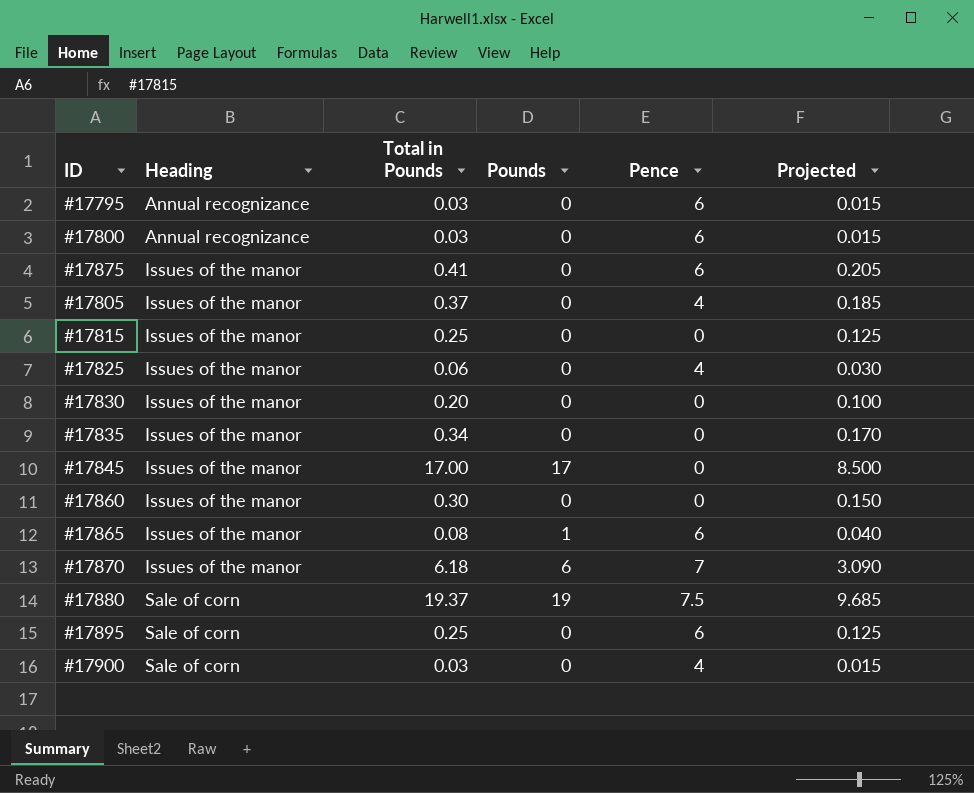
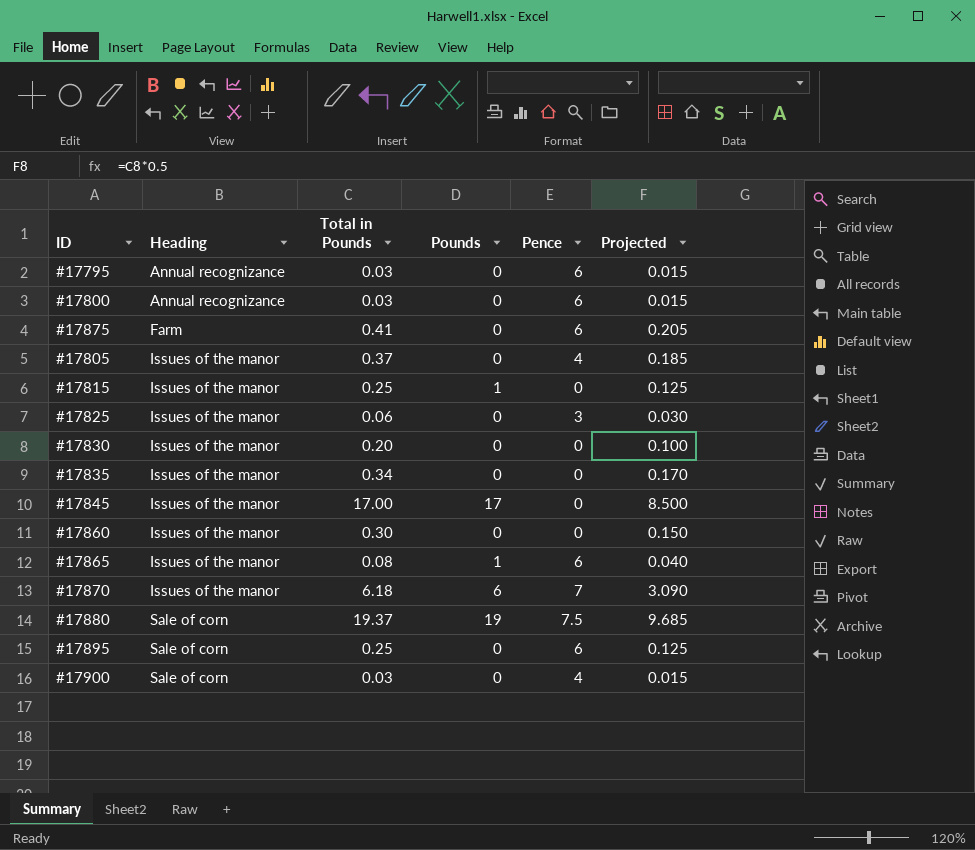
#17875 | Heading: Issues of the manor -> Farm
#17815 | Pounds: 0 -> 1
#17825 | Pence: 4 -> 3

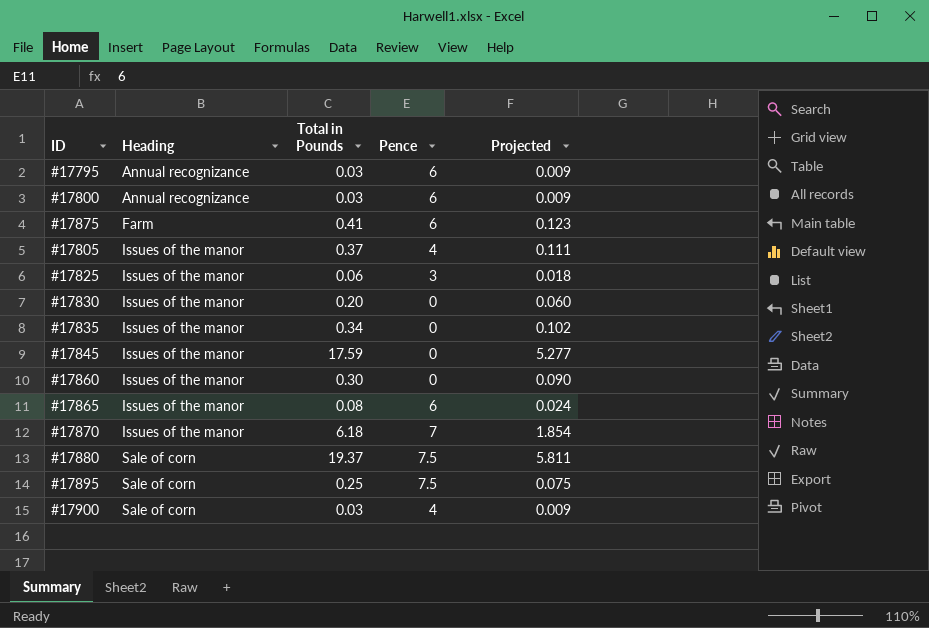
column Pounds | position: 4 -> none
column Projected | formula: [Total in Pounds] * 0.5 -> [Total in Pounds] * 0.3
row #17815: Issues of the manor | 0.25 | 1 | 0 | 0.125 -> none
#17845 | Total in Pounds: 17.00 -> 17.59
#17895 | Pence: 6 -> 7.5

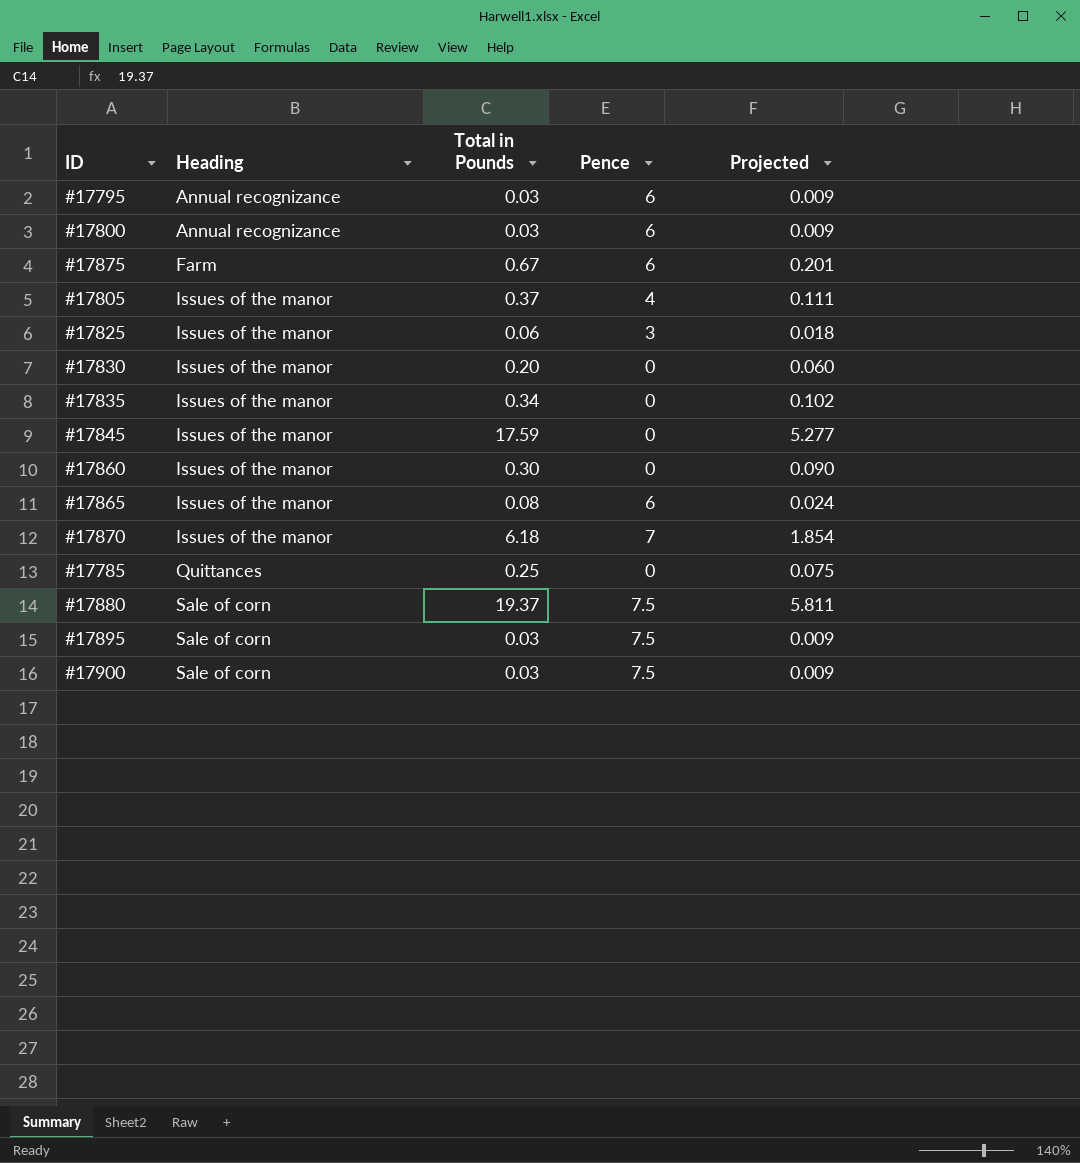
#17875 | Total in Pounds: 0.41 -> 0.67
#17875 | Projected: 0.123 -> 0.201
row #17785: none -> Quittances | 0.25 | 0 | 0.075
#17895 | Total in Pounds: 0.25 -> 0.03
#17895 | Projected: 0.075 -> 0.009
#17900 | Pence: 4 -> 7.5

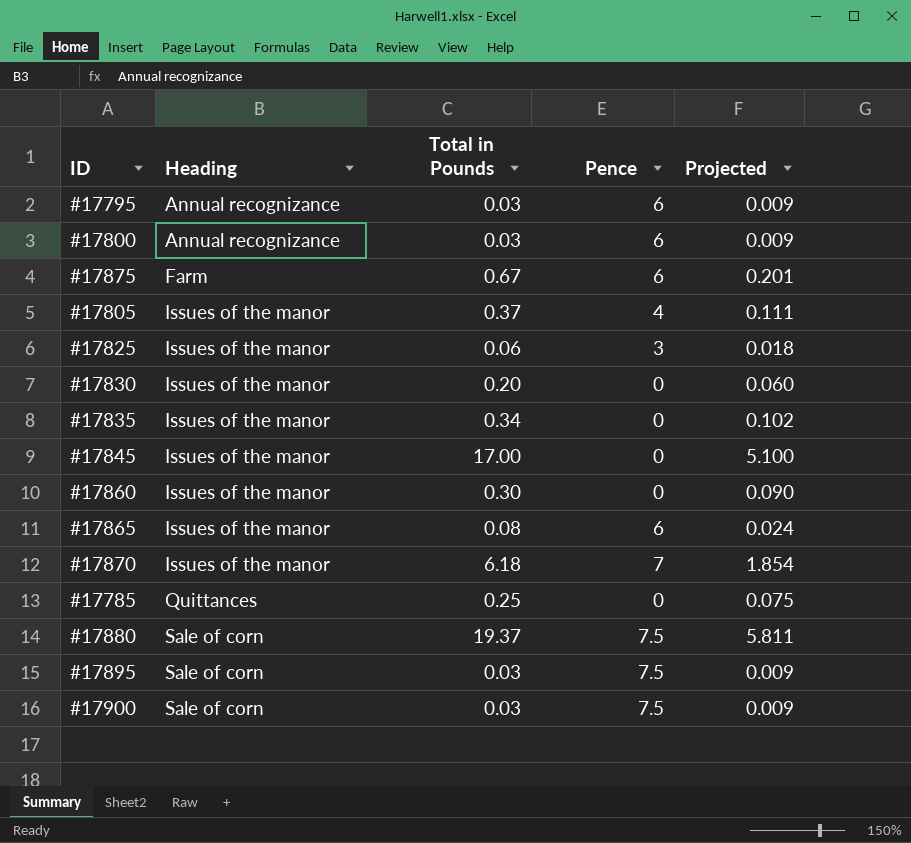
#17845 | Total in Pounds: 17.59 -> 17.00
#17845 | Projected: 5.277 -> 5.100

